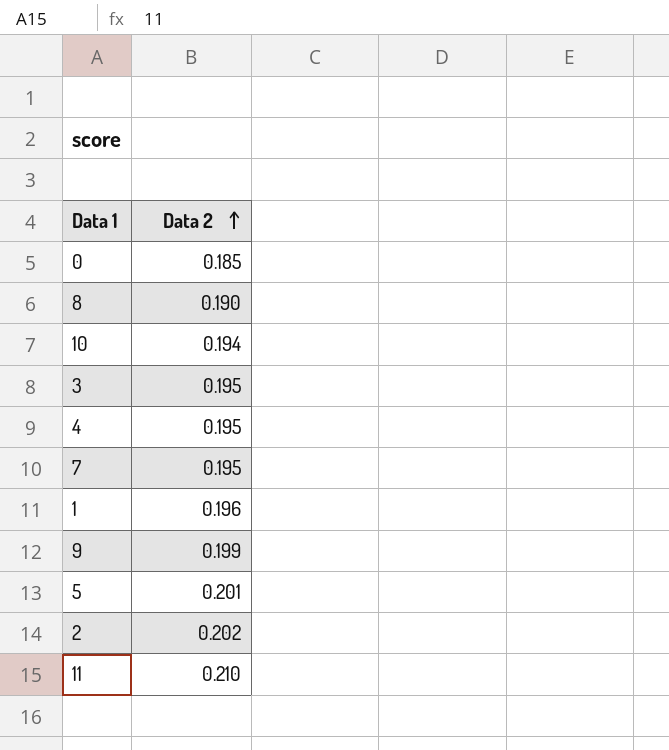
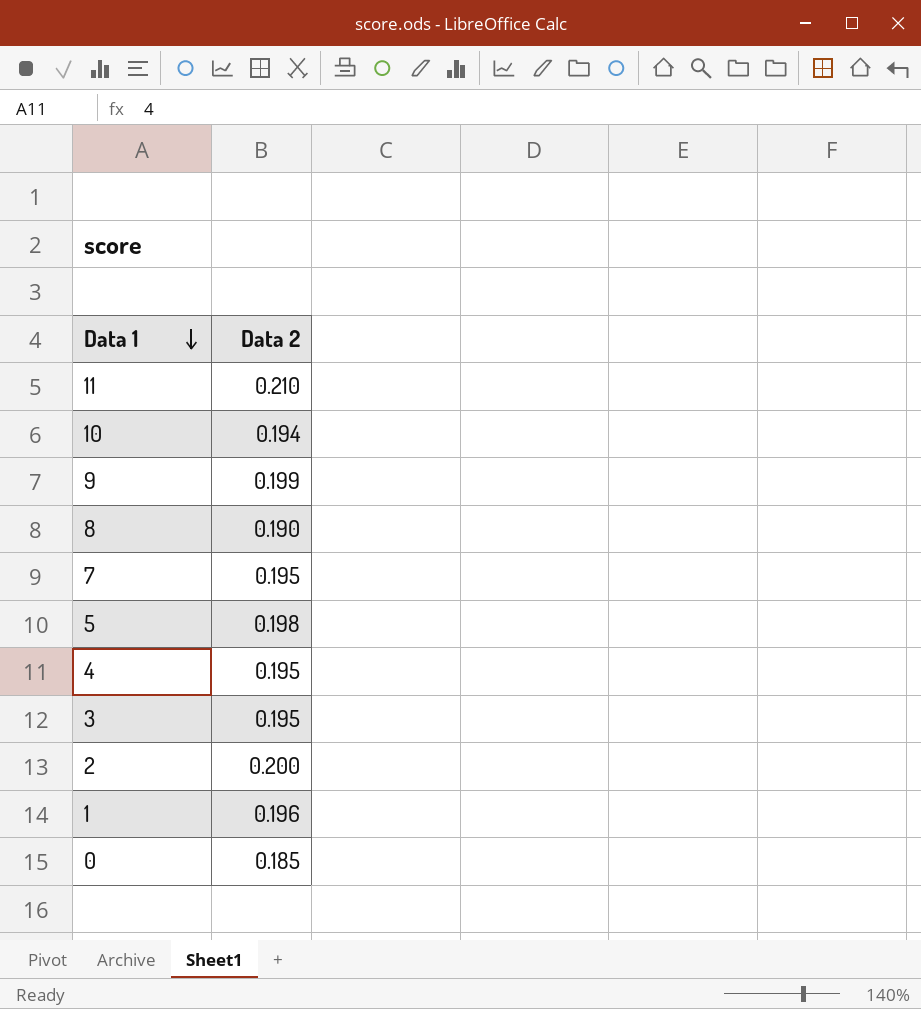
row order: Data 2 ascending -> Data 1 descending
5 | Data 2: 0.201 -> 0.198
2 | Data 2: 0.202 -> 0.200

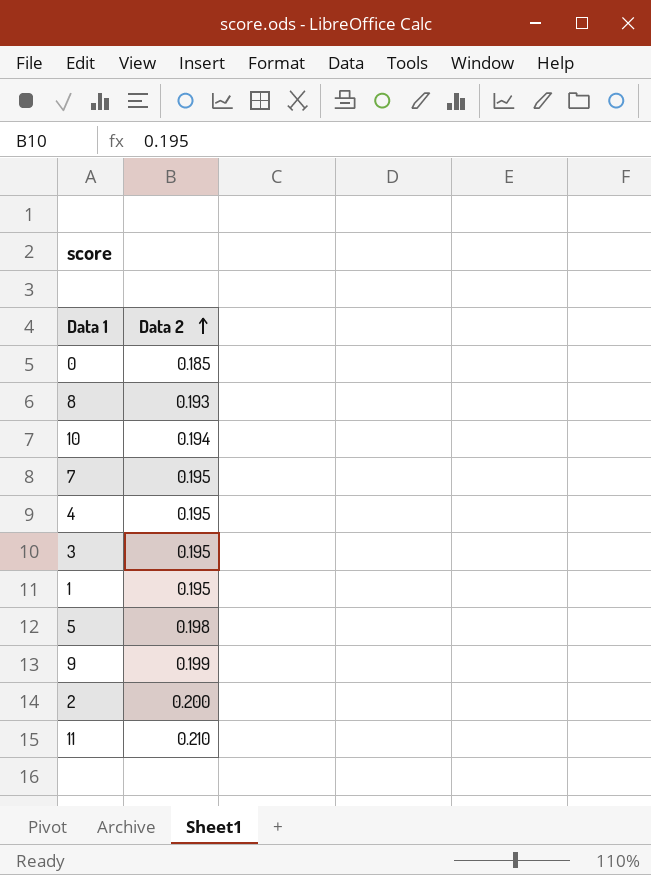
row order: Data 1 descending -> Data 2 ascending
8 | Data 2: 0.190 -> 0.193
1 | Data 2: 0.196 -> 0.195

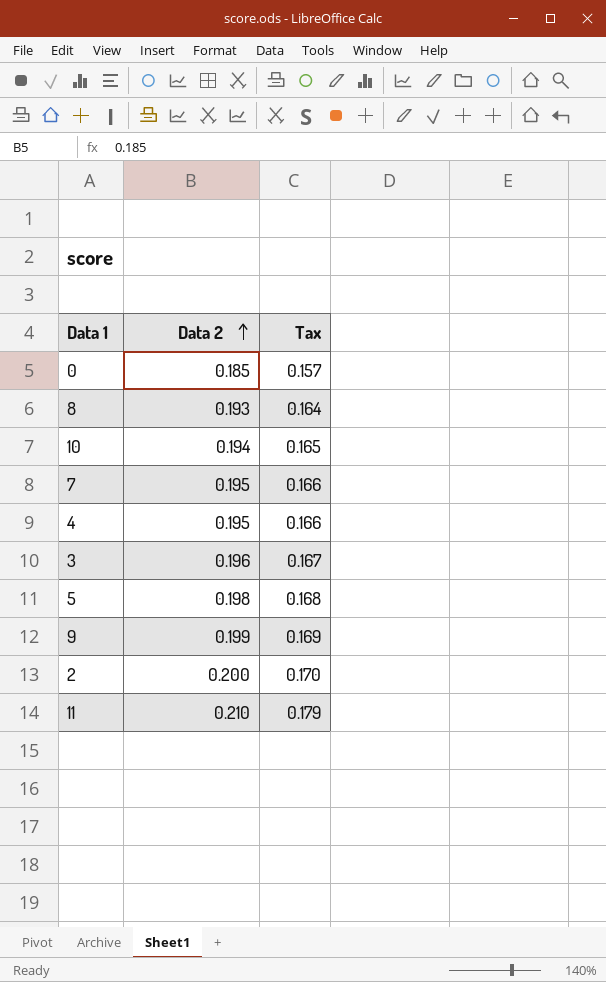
column Tax | formula: none -> [Data 2] * 0.85
row 1: 0.195 -> none
3 | Data 2: 0.195 -> 0.196

